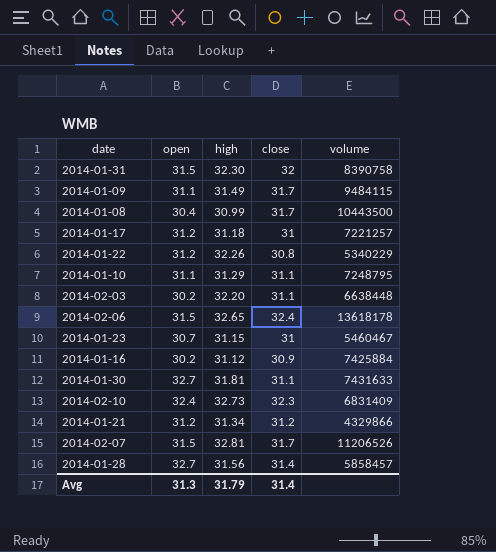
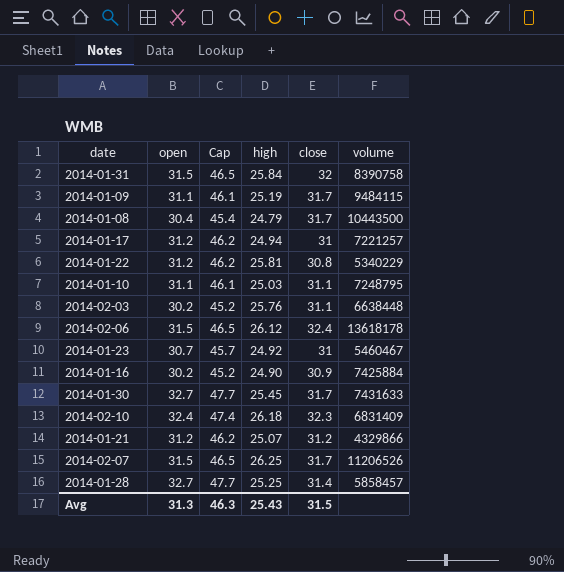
column Cap | formula: none -> [open] + 15
2014-01-31 | high: 32.30 -> 25.84
2014-01-09 | high: 31.49 -> 25.19
2014-01-08 | high: 30.99 -> 24.79
2014-01-17 | high: 31.18 -> 24.94
2014-01-22 | high: 32.26 -> 25.81
2014-01-10 | high: 31.29 -> 25.03
2014-02-03 | high: 32.20 -> 25.76
2014-02-06 | high: 32.65 -> 26.12
2014-01-23 | high: 31.15 -> 24.92
2014-01-16 | high: 31.12 -> 24.90
2014-01-30 | high: 31.81 -> 25.45
2014-01-30 | close: 31.1 -> 31.7
2014-02-10 | high: 32.73 -> 26.18
2014-01-21 | high: 31.34 -> 25.07
2014-02-07 | high: 32.81 -> 26.25
2014-01-28 | high: 31.56 -> 25.25
Avg | high: 31.79 -> 25.43
Avg | close: 31.4 -> 31.5

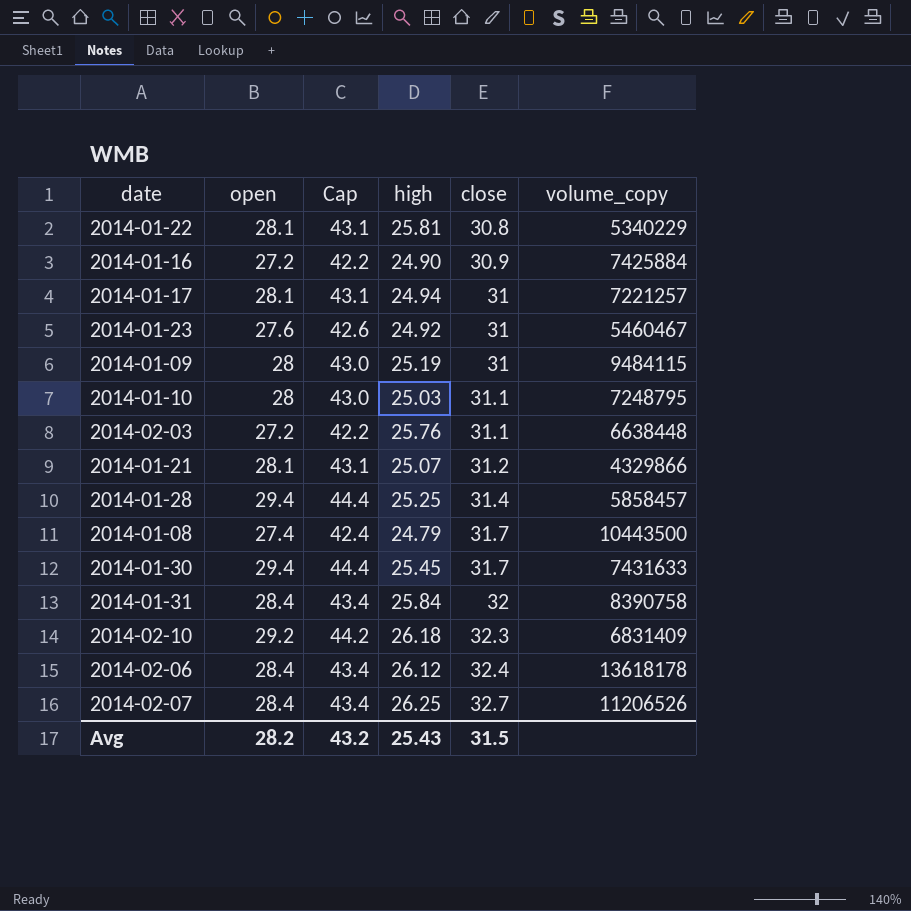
row order: none -> close ascending
column name: volume -> volume_copy
2014-01-22 | open: 31.2 -> 28.1
2014-01-22 | Cap: 46.2 -> 43.1
2014-01-16 | open: 30.2 -> 27.2
2014-01-16 | Cap: 45.2 -> 42.2
2014-01-17 | open: 31.2 -> 28.1
2014-01-17 | Cap: 46.2 -> 43.1
2014-01-23 | open: 30.7 -> 27.6
2014-01-23 | Cap: 45.7 -> 42.6
2014-01-09 | open: 31.1 -> 28
2014-01-09 | Cap: 46.1 -> 43.0
2014-01-09 | close: 31.7 -> 31
2014-01-10 | open: 31.1 -> 28
2014-01-10 | Cap: 46.1 -> 43.0
2014-02-03 | open: 30.2 -> 27.2
2014-02-03 | Cap: 45.2 -> 42.2
2014-01-21 | open: 31.2 -> 28.1
2014-01-21 | Cap: 46.2 -> 43.1
2014-01-28 | open: 32.7 -> 29.4
2014-01-28 | Cap: 47.7 -> 44.4
2014-01-08 | open: 30.4 -> 27.4
2014-01-08 | Cap: 45.4 -> 42.4
2014-01-30 | open: 32.7 -> 29.4
2014-01-30 | Cap: 47.7 -> 44.4
2014-01-31 | open: 31.5 -> 28.4
2014-01-31 | Cap: 46.5 -> 43.4
2014-02-10 | open: 32.4 -> 29.2
2014-02-10 | Cap: 47.4 -> 44.2
2014-02-06 | open: 31.5 -> 28.4
2014-02-06 | Cap: 46.5 -> 43.4
2014-02-07 | open: 31.5 -> 28.4
2014-02-07 | Cap: 46.5 -> 43.4
2014-02-07 | close: 31.7 -> 32.7
Avg | open: 31.3 -> 28.2
Avg | Cap: 46.3 -> 43.2

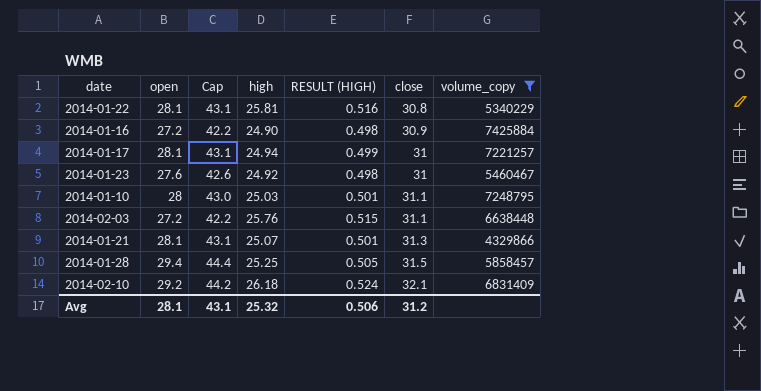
filter: none -> volume_copy <= 7425884
column RESULT (HIGH) | formula: none -> [high] * 0.02
2014-01-21 | close: 31.2 -> 31.3
2014-01-28 | close: 31.4 -> 31.5
2014-02-10 | close: 32.3 -> 32.1
Avg | open: 28.2 -> 28.1
Avg | Cap: 43.2 -> 43.1
Avg | high: 25.43 -> 25.32
Avg | close: 31.5 -> 31.2

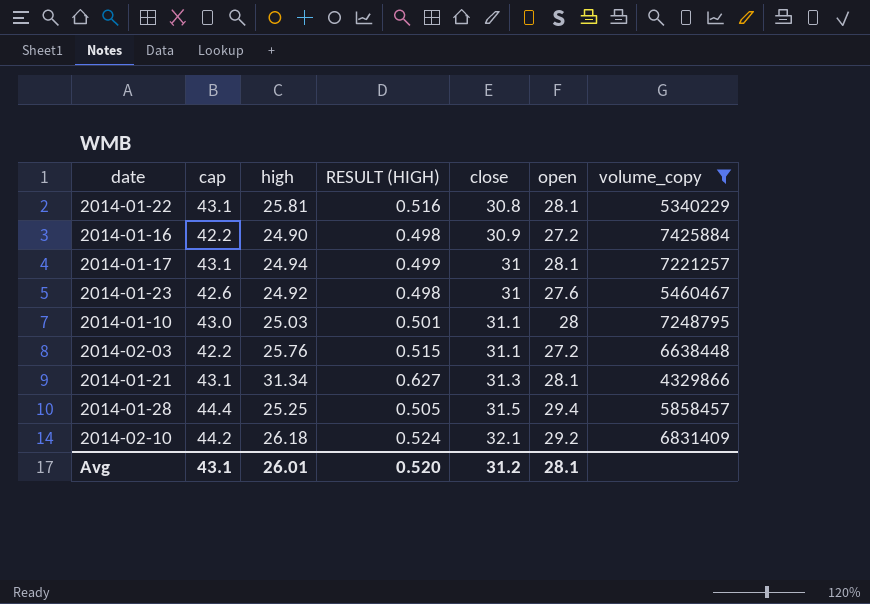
column name: Cap -> cap
column open | position: 2 -> 6
2014-01-21 | high: 25.07 -> 31.34
2014-01-21 | RESULT (HIGH): 0.501 -> 0.627
Avg | high: 25.32 -> 26.01
Avg | RESULT (HIGH): 0.506 -> 0.520

